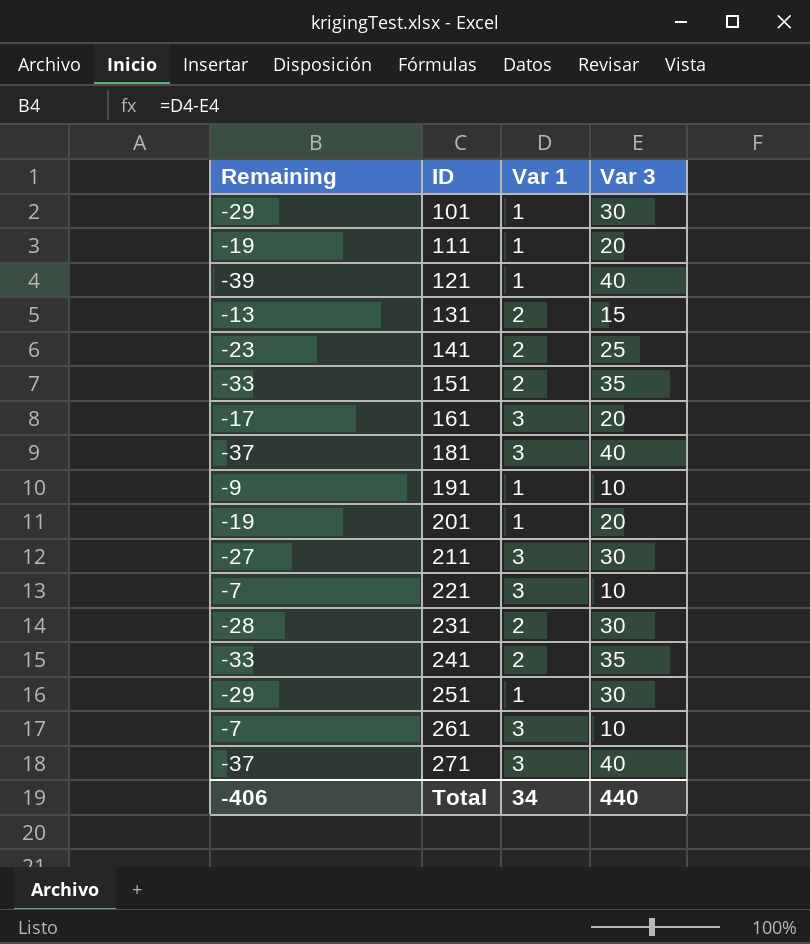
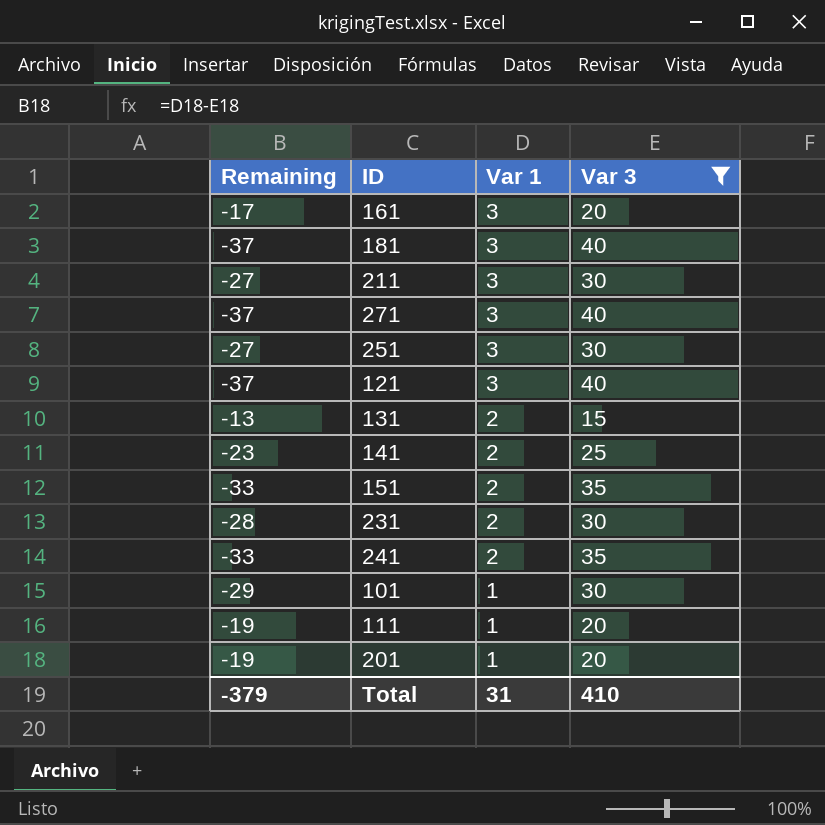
filter: none -> Var 3 != 10
row order: ID ascending -> Var 1 descending
251 | Remaining: -29 -> -27
251 | Var 1: 1 -> 3
121 | Remaining: -39 -> -37
121 | Var 1: 1 -> 3
Total | Remaining: -406 -> -379
Total | Var 1: 34 -> 31
Total | Var 3: 440 -> 410

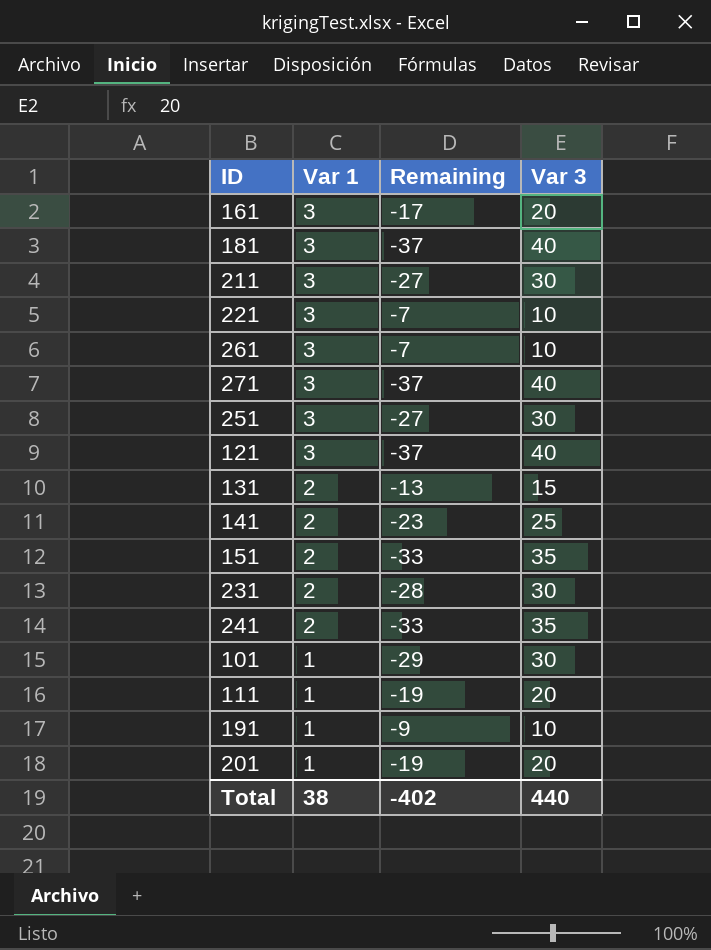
filter: Var 3 != 10 -> none
column Remaining | position: 1 -> 3
Total | Var 1: 31 -> 38
Total | Remaining: -379 -> -402
Total | Var 3: 410 -> 440

